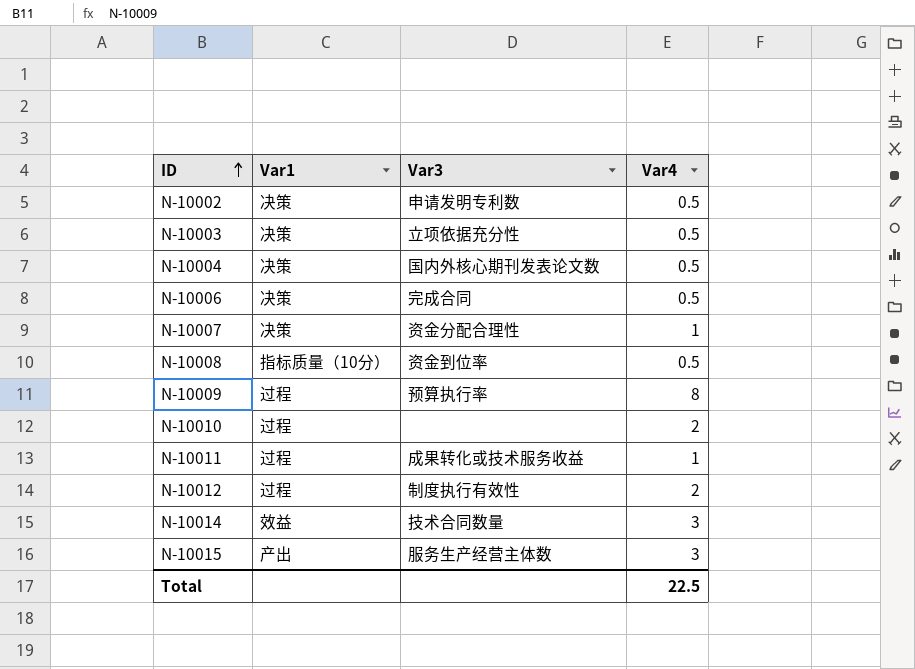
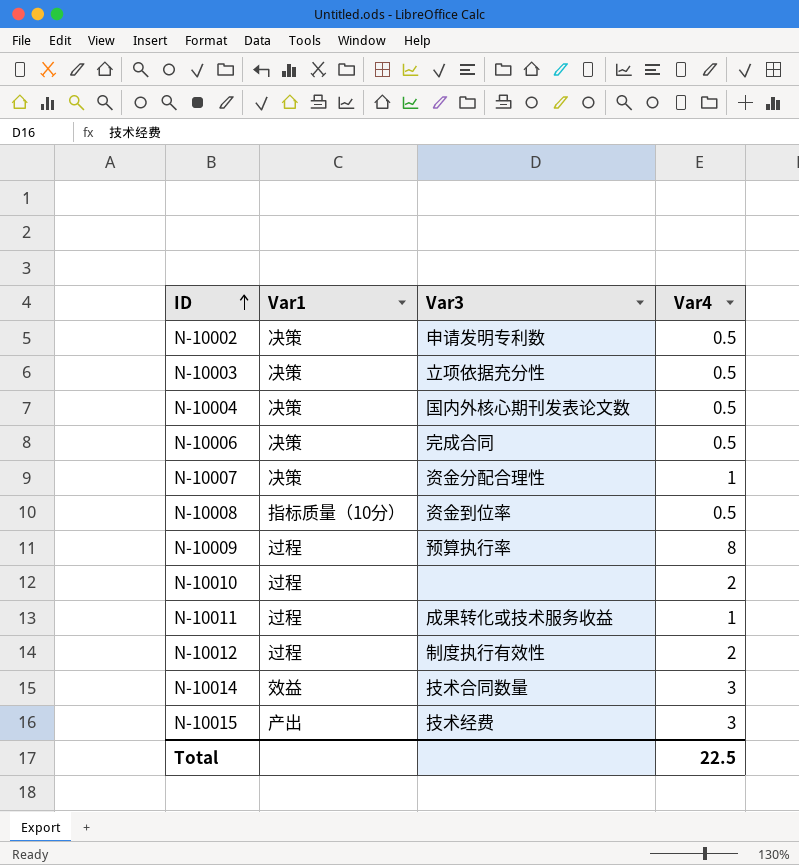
N-10015 | Var3: 服务生产经营主体数 -> 技术经费

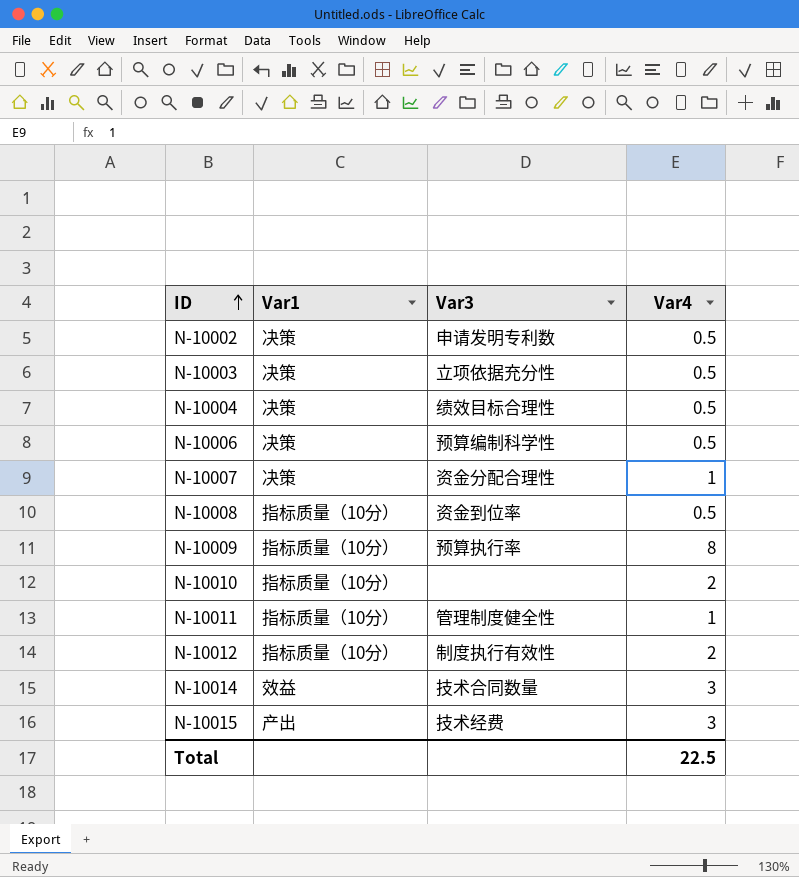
N-10004 | Var3: 国内外核心期刊发表论文数 -> 绩效目标合理性
N-10006 | Var3: 完成合同 -> 预算编制科学性
N-10009 | Var1: 过程 -> 指标质量（10分）
N-10010 | Var1: 过程 -> 指标质量（10分）
N-10011 | Var1: 过程 -> 指标质量（10分）
N-10011 | Var3: 成果转化或技术服务收益 -> 管理制度健全性
N-10012 | Var1: 过程 -> 指标质量（10分）

